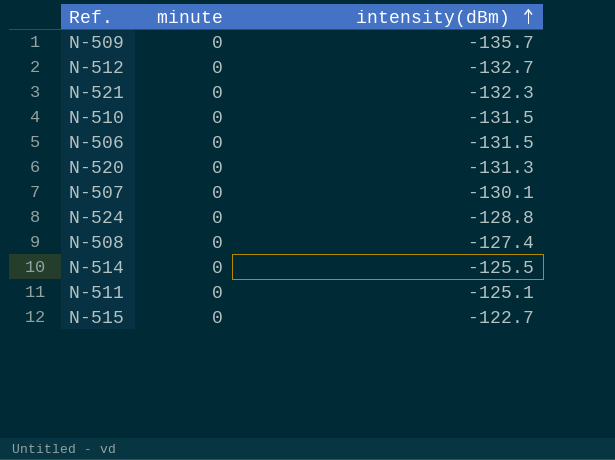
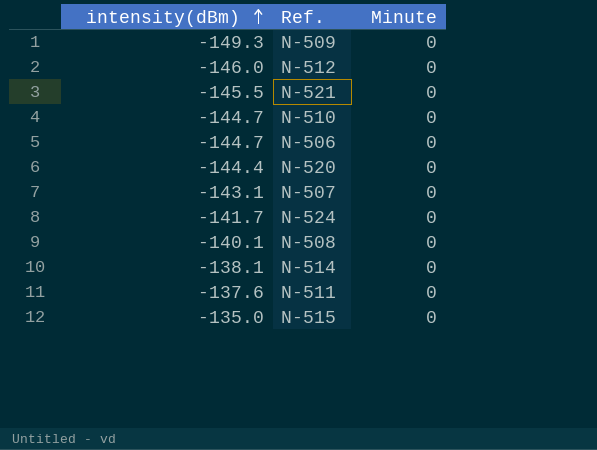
column intensity(dBm) | position: 3 -> 1
column name: minute -> Minute
N-509 | intensity(dBm): -135.7 -> -149.3
N-512 | intensity(dBm): -132.7 -> -146.0
N-521 | intensity(dBm): -132.3 -> -145.5
N-510 | intensity(dBm): -131.5 -> -144.7
N-506 | intensity(dBm): -131.5 -> -144.7
N-520 | intensity(dBm): -131.3 -> -144.4
N-507 | intensity(dBm): -130.1 -> -143.1
N-524 | intensity(dBm): -128.8 -> -141.7
N-508 | intensity(dBm): -127.4 -> -140.1
N-514 | intensity(dBm): -125.5 -> -138.1
N-511 | intensity(dBm): -125.1 -> -137.6
N-515 | intensity(dBm): -122.7 -> -135.0

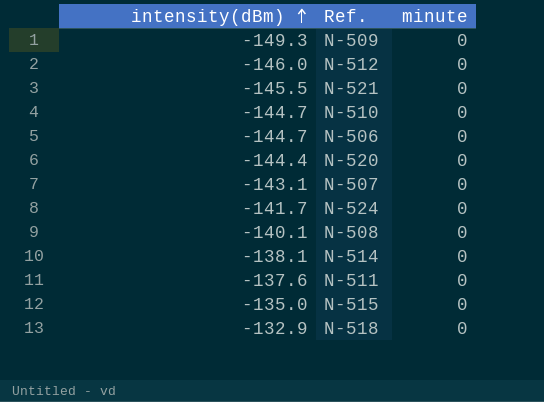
column name: Minute -> minute
row N-518: none -> -132.9 | 0

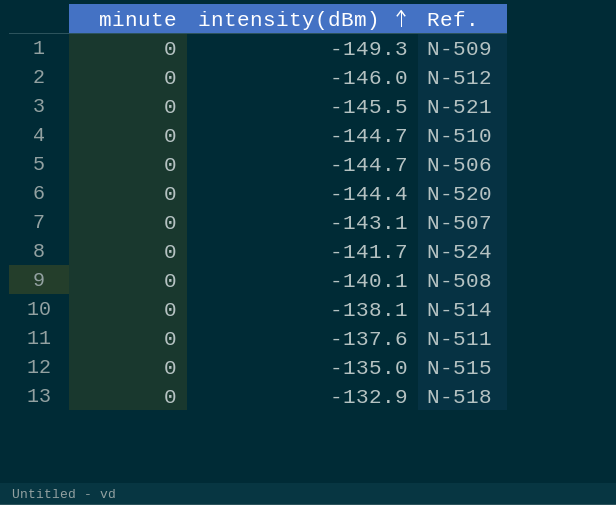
column minute | position: 3 -> 1

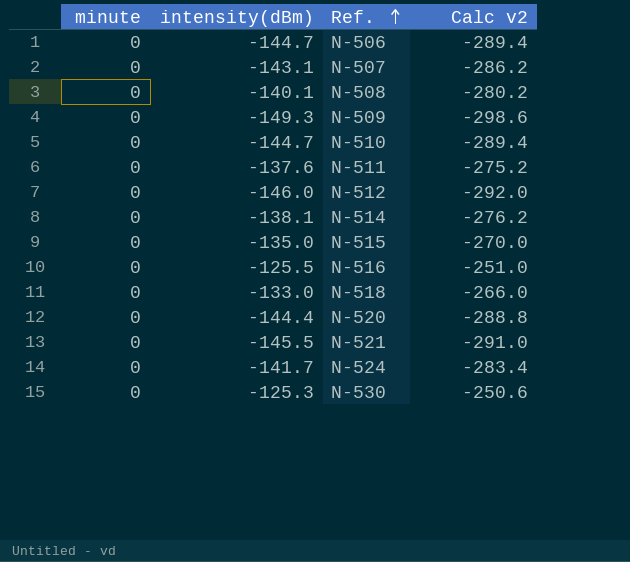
row order: intensity(dBm) ascending -> Ref. ascending
column Calc v2 | formula: none -> [intensity(dBm)] * 2
row N-516: none -> 0 | -125.5 | -251.0
N-518 | intensity(dBm): -132.9 -> -133.0
row N-530: none -> 0 | -125.3 | -250.6

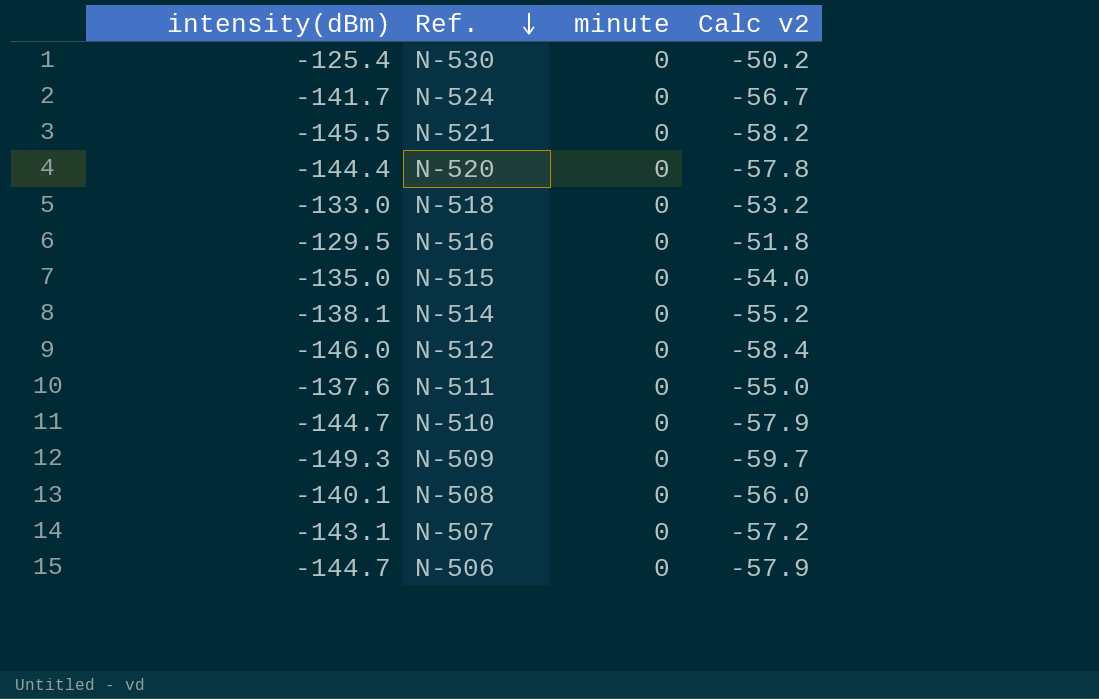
row order: Ref. ascending -> Ref. descending
column minute | position: 1 -> 3
column Calc v2 | formula: [intensity(dBm)] * 2 -> [intensity(dBm)] * 0.4
N-530 | intensity(dBm): -125.3 -> -125.4
N-516 | intensity(dBm): -125.5 -> -129.5

